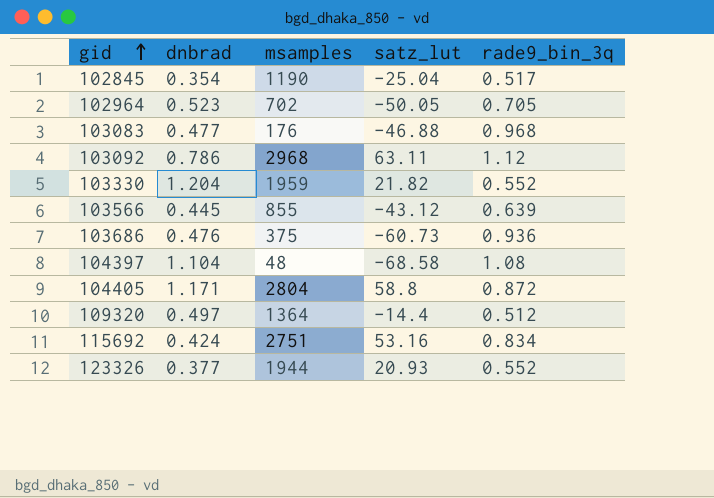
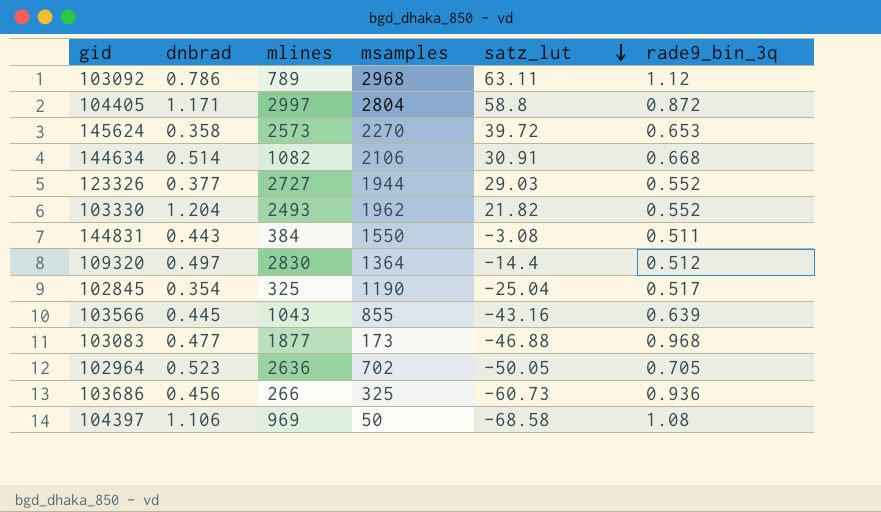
row order: gid ascending -> satz_lut descending
column mlines | position: none -> 3
row 115692: 0.424 | 2751 | 53.16 | 0.834 -> none
row 145624: none -> 0.358 | 2573 | 2270 | 39.72 | 0.653
row 144634: none -> 0.514 | 1082 | 2106 | 30.91 | 0.668
123326 | satz_lut: 20.93 -> 29.03
103330 | msamples: 1959 -> 1962
row 144831: none -> 0.443 | 384 | 1550 | -3.08 | 0.511
103566 | satz_lut: -43.12 -> -43.16
103083 | msamples: 176 -> 173
103686 | dnbrad: 0.476 -> 0.456
103686 | msamples: 375 -> 325
104397 | dnbrad: 1.104 -> 1.106
104397 | msamples: 48 -> 50

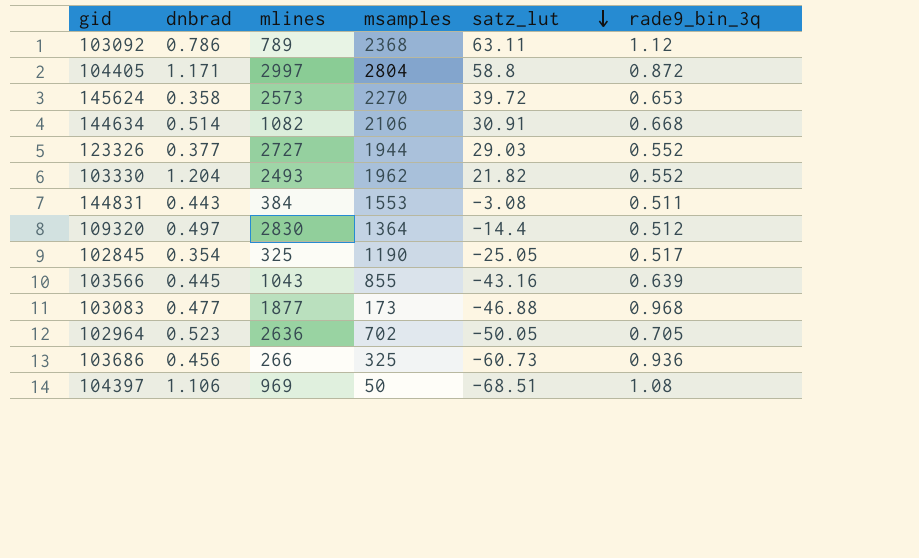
103092 | msamples: 2968 -> 2368
144831 | msamples: 1550 -> 1553
102845 | satz_lut: -25.04 -> -25.05
104397 | satz_lut: -68.58 -> -68.51

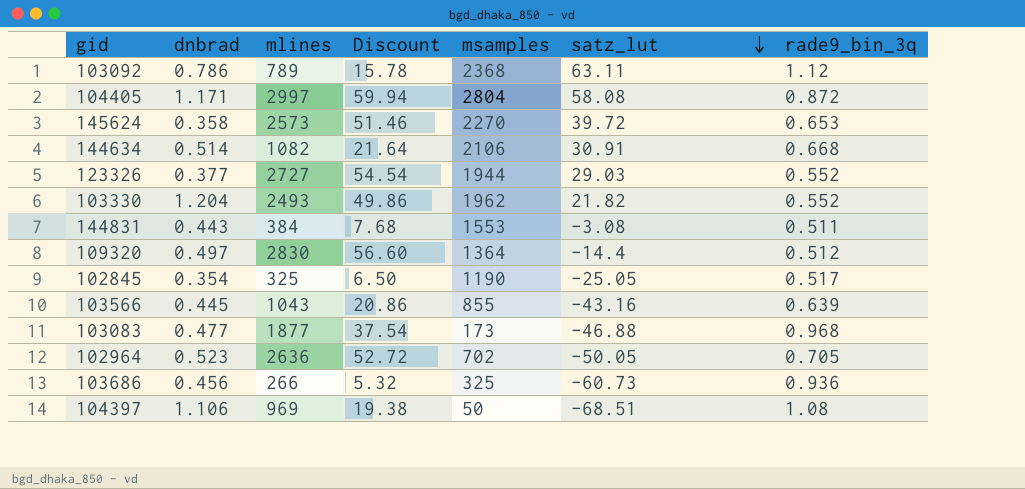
column Discount | formula: none -> [mlines] * 0.02
104405 | satz_lut: 58.8 -> 58.08

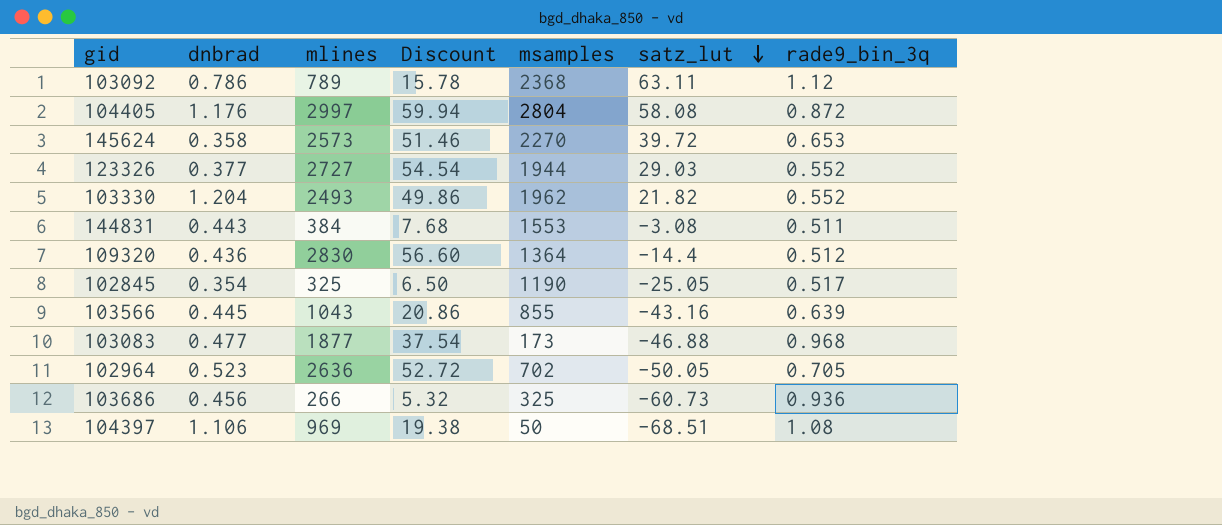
row 144634: 0.514 | 1082 | 21.64 | 2106 | 30.91 | 0.668 -> none
104405 | dnbrad: 1.171 -> 1.176
109320 | dnbrad: 0.497 -> 0.436

